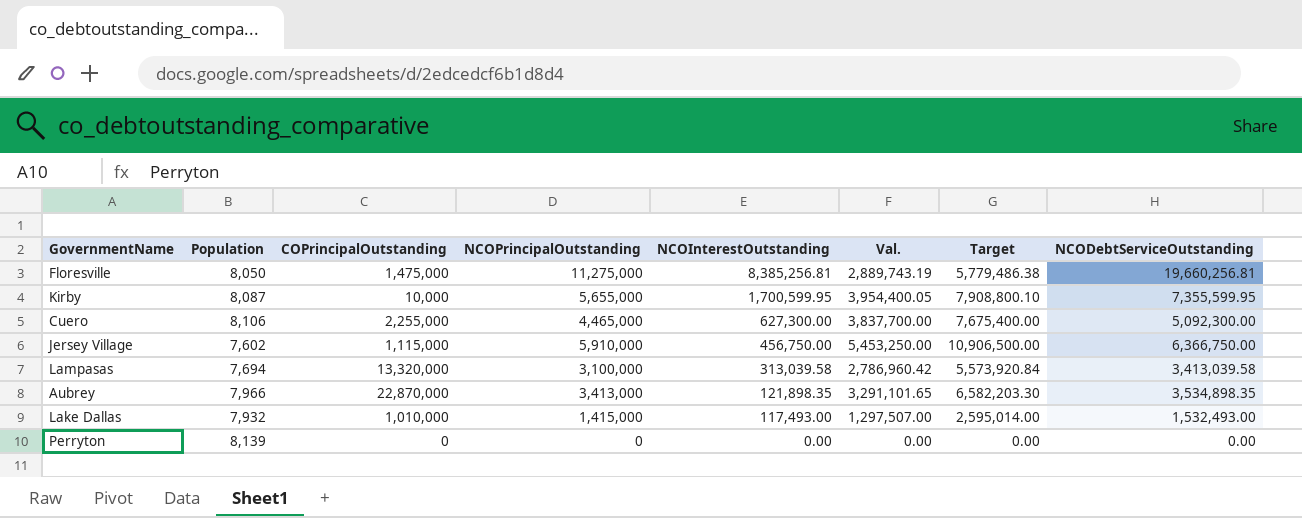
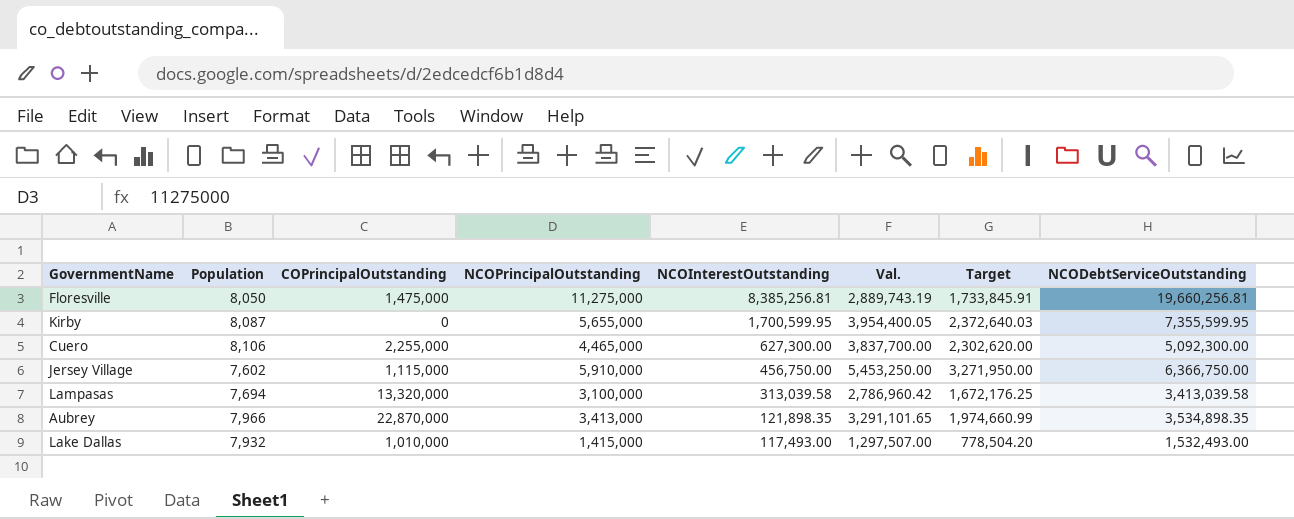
column Target | formula: [Val.] * 2 -> [Val.] * 0.6
row Perryton: 8,139 | 0 | 0 | 0.00 | 0.00 | 0.00 | 0.00 -> none
Kirby | COPrincipalOutstanding: 10,000 -> 0

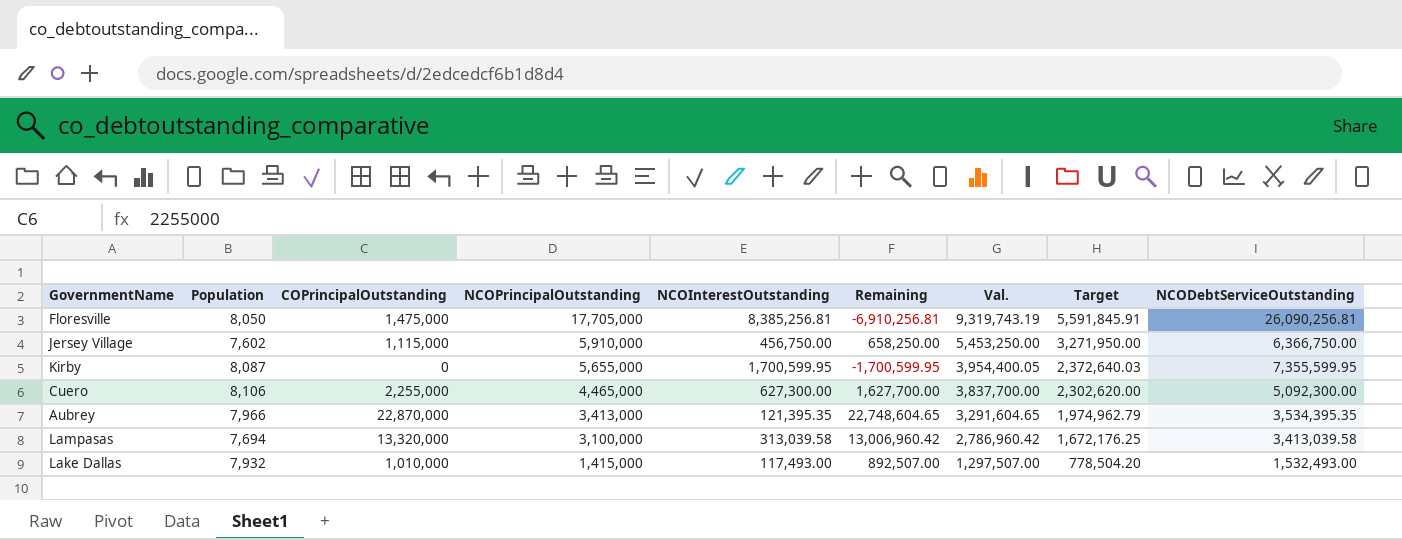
row order: NCOInterestOutstanding descending -> NCOPrincipalOutstanding descending
column Remaining | formula: none -> [COPrincipalOutstanding] - [NCOInterestOutstanding]
Floresville | NCOPrincipalOutstanding: 11,275,000 -> 17,705,000
Floresville | Val.: 2,889,743.19 -> 9,319,743.19
Floresville | Target: 1,733,845.91 -> 5,591,845.91
Floresville | NCODebtServiceOutstanding: 19,660,256.81 -> 26,090,256.81
Aubrey | NCOInterestOutstanding: 121,898.35 -> 121,395.35
Aubrey | Val.: 3,291,101.65 -> 3,291,604.65
Aubrey | Target: 1,974,660.99 -> 1,974,962.79
Aubrey | NCODebtServiceOutstanding: 3,534,898.35 -> 3,534,395.35

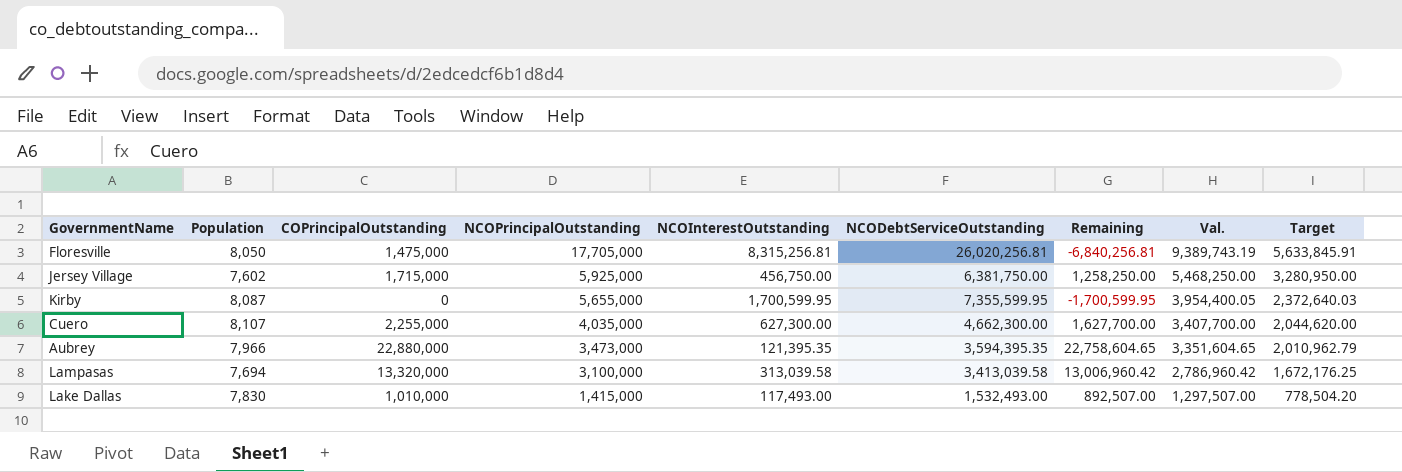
column NCODebtServiceOutstanding | position: 9 -> 6
Floresville | NCOInterestOutstanding: 8,385,256.81 -> 8,315,256.81
Floresville | NCODebtServiceOutstanding: 26,090,256.81 -> 26,020,256.81
Floresville | Remaining: -6,910,256.81 -> -6,840,256.81
Floresville | Val.: 9,319,743.19 -> 9,389,743.19
Floresville | Target: 5,591,845.91 -> 5,633,845.91
Jersey Village | COPrincipalOutstanding: 1,115,000 -> 1,715,000
Jersey Village | NCOPrincipalOutstanding: 5,910,000 -> 5,925,000
Jersey Village | NCODebtServiceOutstanding: 6,366,750.00 -> 6,381,750.00
Jersey Village | Remaining: 658,250.00 -> 1,258,250.00
Jersey Village | Val.: 5,453,250.00 -> 5,468,250.00
Jersey Village | Target: 3,271,950.00 -> 3,280,950.00
Cuero | Population: 8,106 -> 8,107
Cuero | NCOPrincipalOutstanding: 4,465,000 -> 4,035,000
Cuero | NCODebtServiceOutstanding: 5,092,300.00 -> 4,662,300.00
Cuero | Val.: 3,837,700.00 -> 3,407,700.00
Cuero | Target: 2,302,620.00 -> 2,044,620.00
Aubrey | COPrincipalOutstanding: 22,870,000 -> 22,880,000
Aubrey | NCOPrincipalOutstanding: 3,413,000 -> 3,473,000
Aubrey | NCODebtServiceOutstanding: 3,534,395.35 -> 3,594,395.35
Aubrey | Remaining: 22,748,604.65 -> 22,758,604.65
Aubrey | Val.: 3,291,604.65 -> 3,351,604.65
Aubrey | Target: 1,974,962.79 -> 2,010,962.79
Lake Dallas | Population: 7,932 -> 7,830

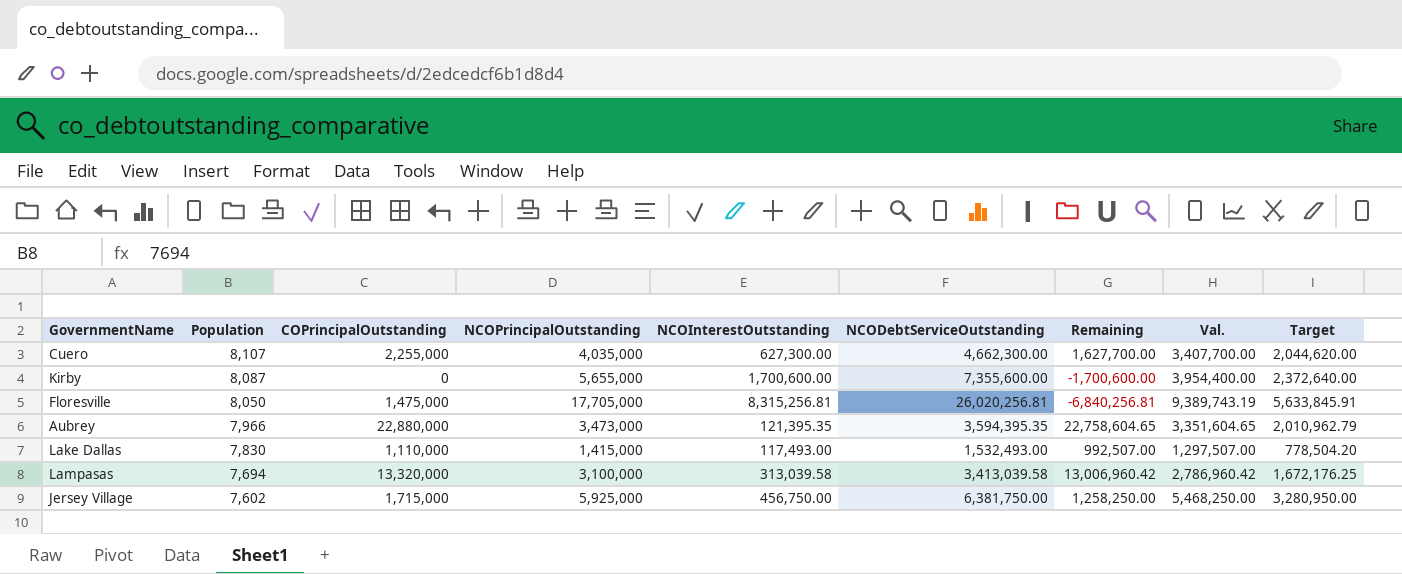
row order: NCOPrincipalOutstanding descending -> Population descending
Kirby | NCOInterestOutstanding: 1,700,599.95 -> 1,700,600.00
Kirby | NCODebtServiceOutstanding: 7,355,599.95 -> 7,355,600.00
Kirby | Remaining: -1,700,599.95 -> -1,700,600.00
Kirby | Val.: 3,954,400.05 -> 3,954,400.00
Kirby | Target: 2,372,640.03 -> 2,372,640.00
Lake Dallas | COPrincipalOutstanding: 1,010,000 -> 1,110,000
Lake Dallas | Remaining: 892,507.00 -> 992,507.00

